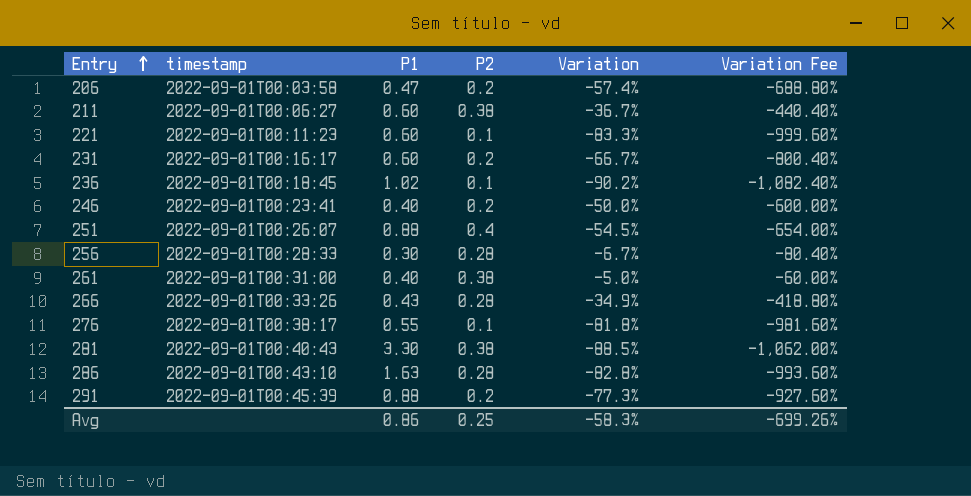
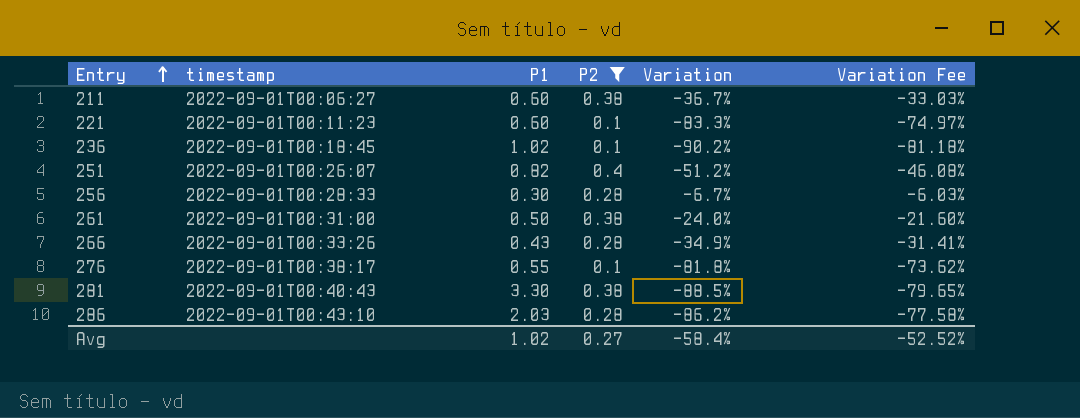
filter: none -> P2 != 0.2
column Variation Fee | formula: [Variation] * 12 -> [Variation] * 0.9
251 | P1: 0.88 -> 0.82
251 | Variation: -54.5% -> -51.2%
261 | P1: 0.40 -> 0.50
261 | Variation: -5.0% -> -24.0%
286 | P1: 1.63 -> 2.03
286 | Variation: -82.8% -> -86.2%
Avg | P1: 0.86 -> 1.02
Avg | P2: 0.25 -> 0.27
Avg | Variation: -58.3% -> -58.4%
Avg | Variation Fee: -699.26% -> -52.52%

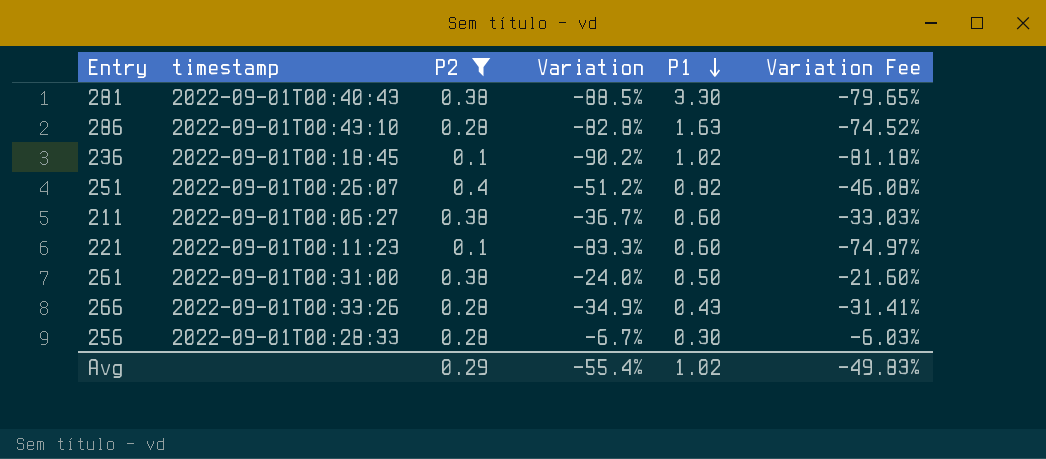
row order: Entry ascending -> P1 descending
column P1 | position: 3 -> 5
row 276: 2022-09-01T00:38:17 | 0.55 | 0.1 | -81.8% | -73.62% -> none
286 | Variation: -86.2% -> -82.8%
286 | P1: 2.03 -> 1.63
286 | Variation Fee: -77.58% -> -74.52%
Avg | P2: 0.27 -> 0.29
Avg | Variation: -58.4% -> -55.4%
Avg | Variation Fee: -52.52% -> -49.83%

